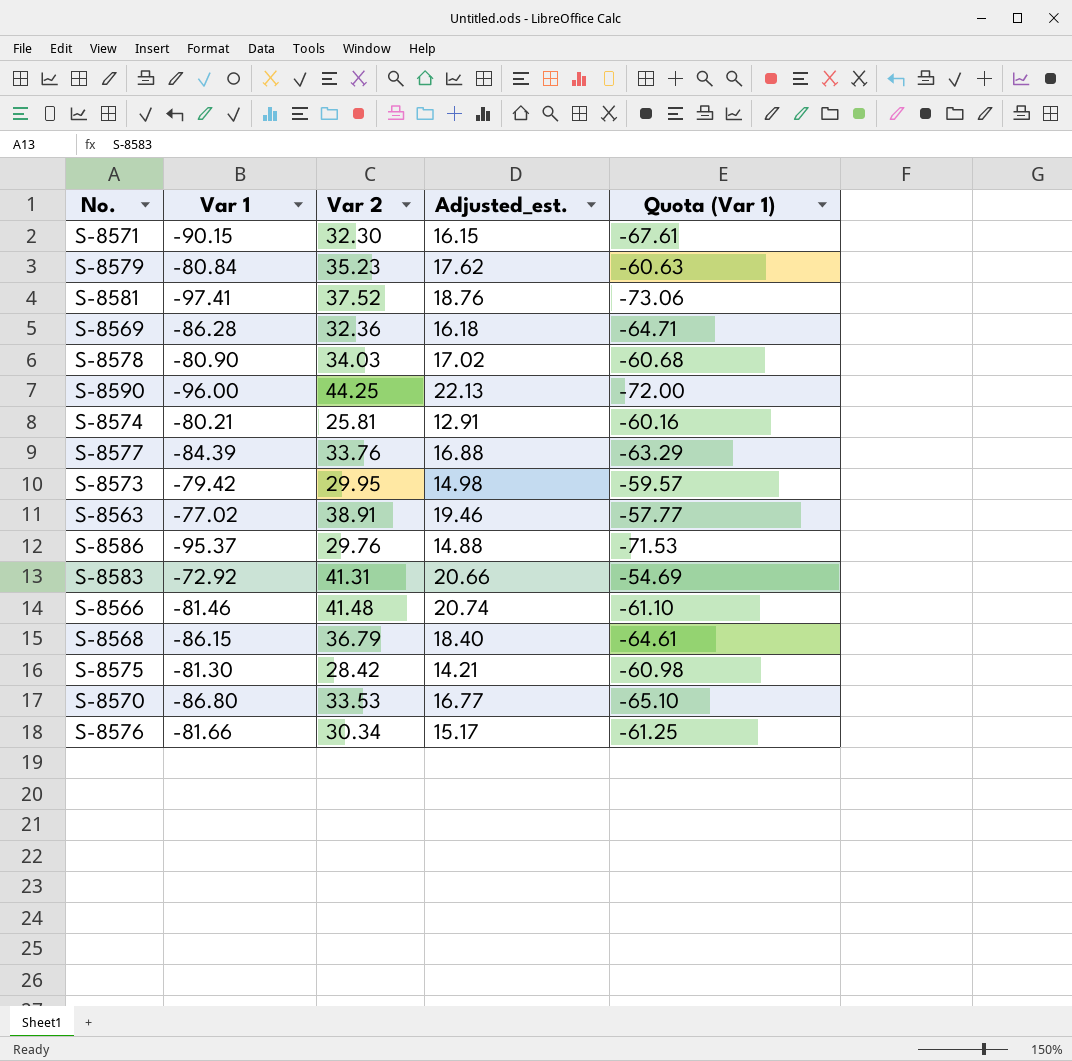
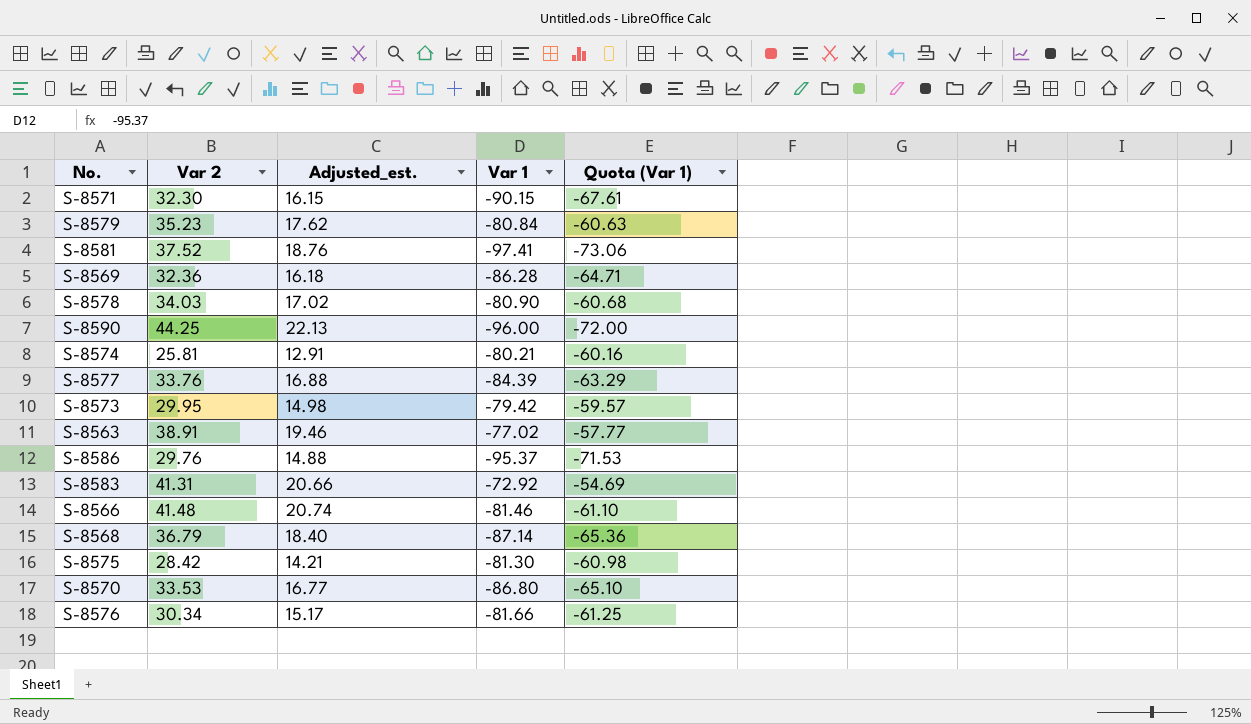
column Var 1 | position: 2 -> 4
S-8568 | Var 1: -86.15 -> -87.14
S-8568 | Quota (Var 1): -64.61 -> -65.36

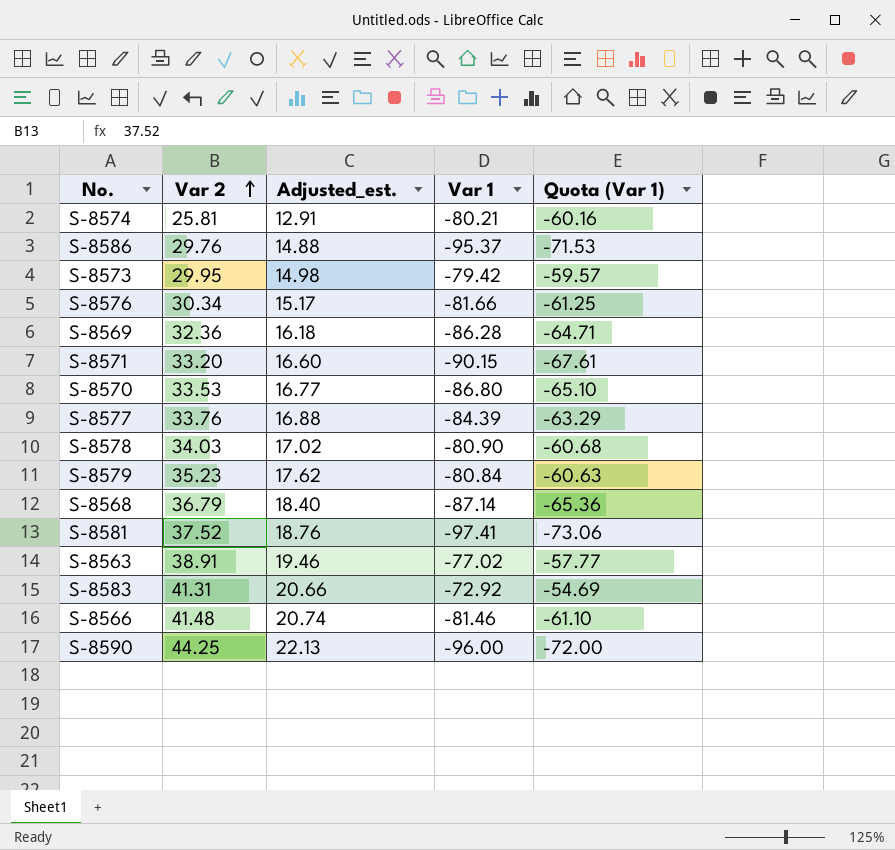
row order: none -> Var 2 ascending
row S-8575: 28.42 | 14.21 | -81.30 | -60.98 -> none
S-8571 | Var 2: 32.30 -> 33.20
S-8571 | Adjusted_est.: 16.15 -> 16.60

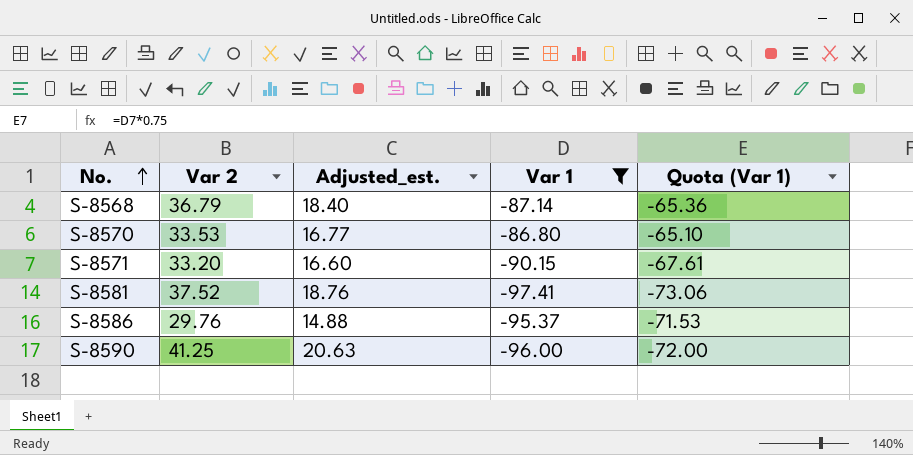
filter: none -> Var 1 <= -86.80
row order: Var 2 ascending -> No. ascending
S-8590 | Var 2: 44.25 -> 41.25
S-8590 | Adjusted_est.: 22.13 -> 20.63

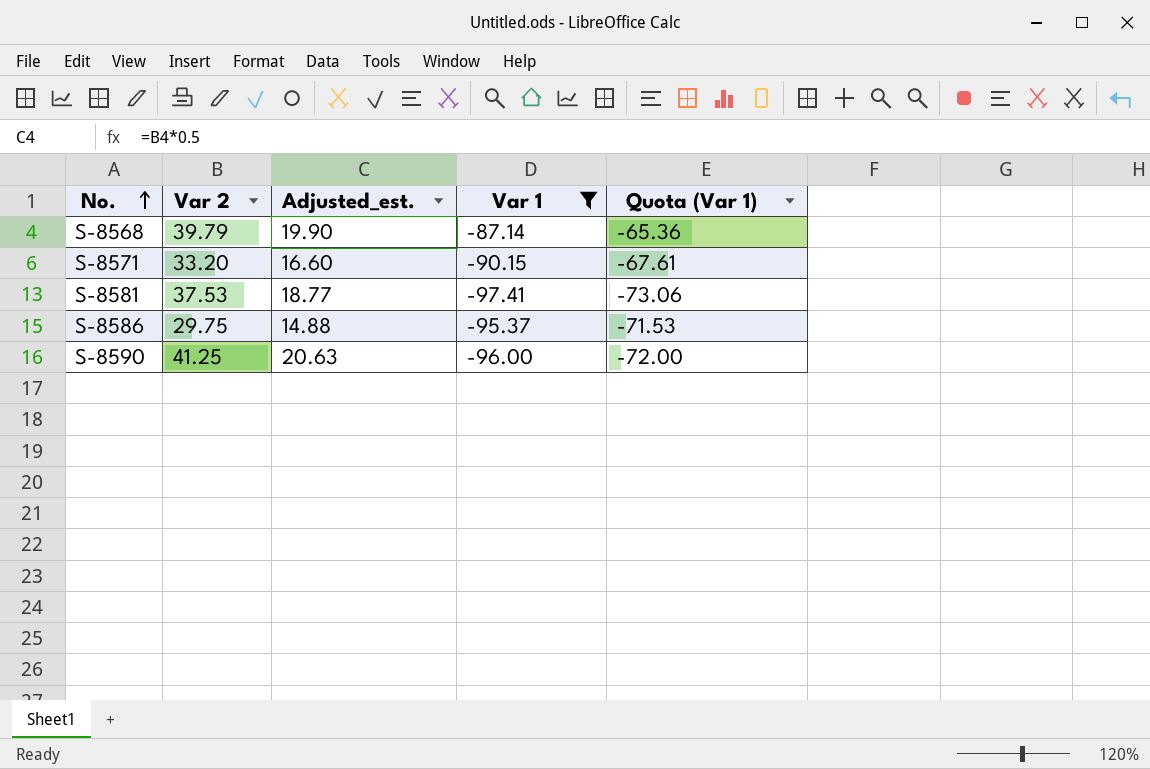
row S-8570: 33.53 | 16.77 | -86.80 | -65.10 -> none
S-8568 | Var 2: 36.79 -> 39.79
S-8568 | Adjusted_est.: 18.40 -> 19.90
S-8581 | Var 2: 37.52 -> 37.53
S-8581 | Adjusted_est.: 18.76 -> 18.77
S-8586 | Var 2: 29.76 -> 29.75

